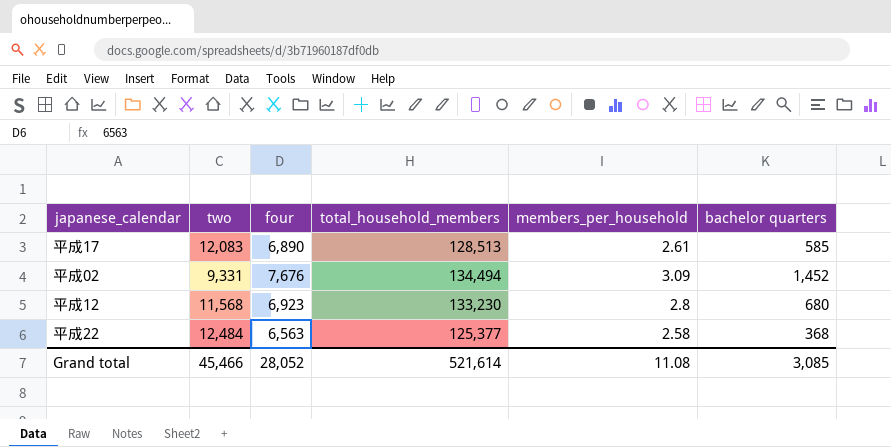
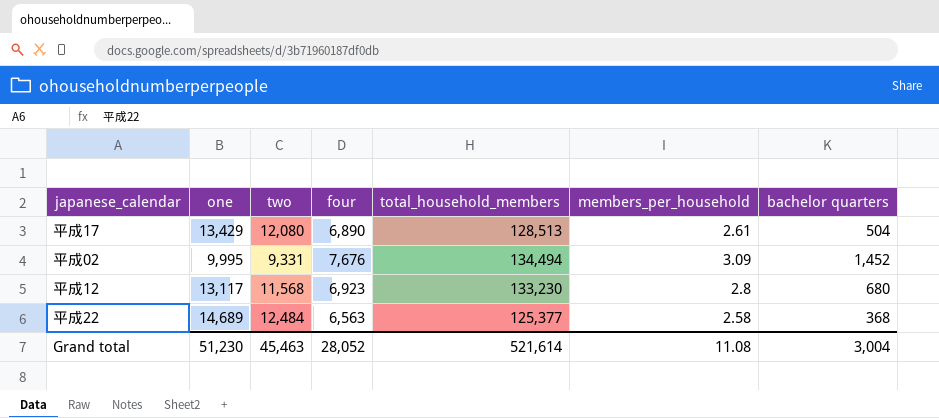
column one | position: none -> 2
平成17 | two: 12,083 -> 12,080
平成17 | bachelor quarters: 585 -> 504
Grand total | two: 45,466 -> 45,463
Grand total | bachelor quarters: 3,085 -> 3,004

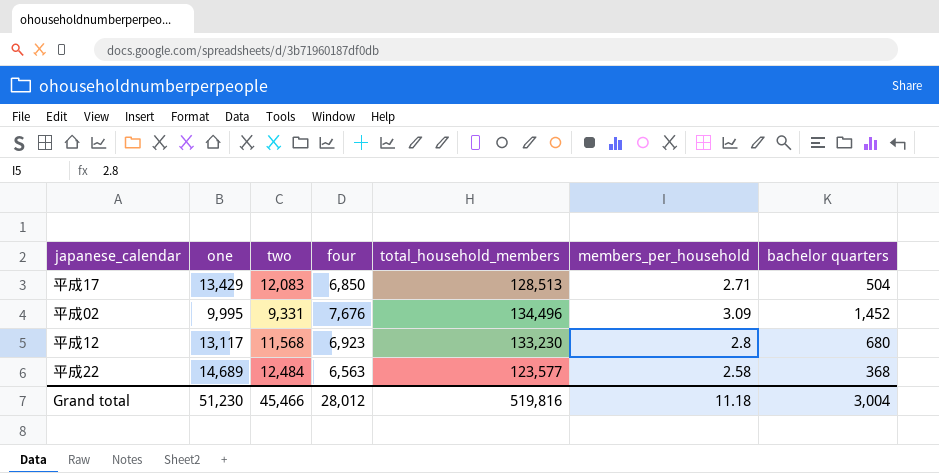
平成17 | two: 12,080 -> 12,083
平成17 | four: 6,890 -> 6,850
平成17 | members_per_household: 2.61 -> 2.71
平成02 | total_household_members: 134,494 -> 134,496
平成22 | total_household_members: 125,377 -> 123,577
Grand total | two: 45,463 -> 45,466
Grand total | four: 28,052 -> 28,012
Grand total | total_household_members: 521,614 -> 519,816
Grand total | members_per_household: 11.08 -> 11.18

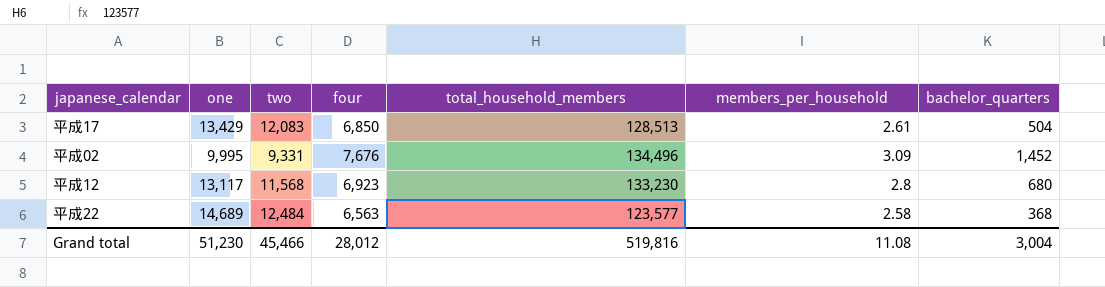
column name: bachelor quarters -> bachelor_quarters
平成17 | members_per_household: 2.71 -> 2.61
Grand total | members_per_household: 11.18 -> 11.08

